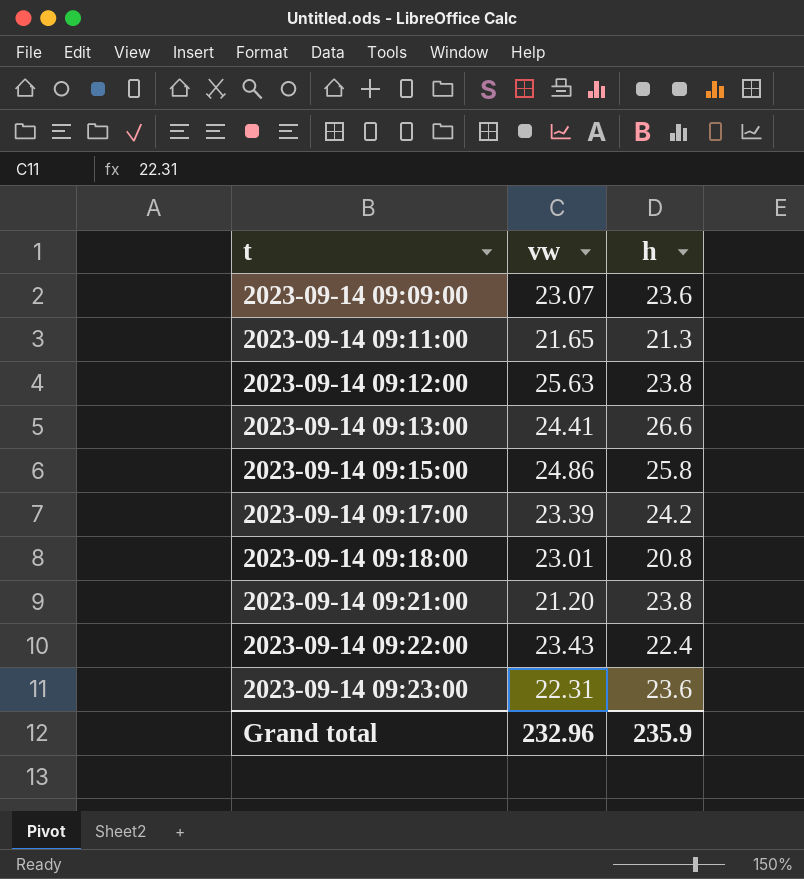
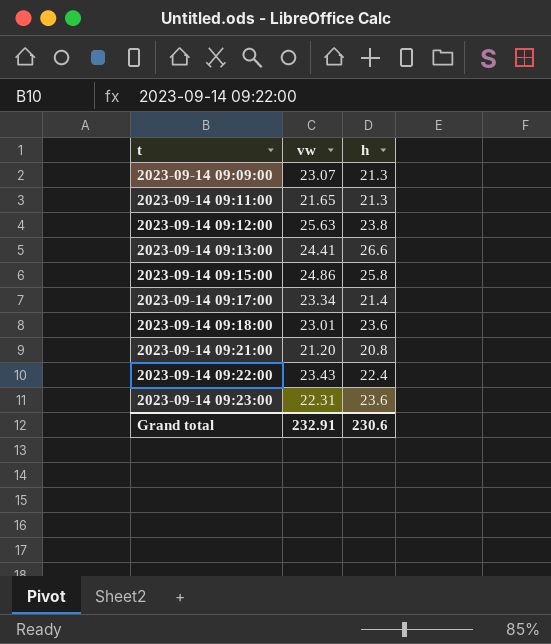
2023-09-14 09:09:00 | h: 23.6 -> 21.3
2023-09-14 09:17:00 | vw: 23.39 -> 23.34
2023-09-14 09:17:00 | h: 24.2 -> 21.4
2023-09-14 09:18:00 | h: 20.8 -> 23.6
2023-09-14 09:21:00 | h: 23.8 -> 20.8
Grand total | vw: 232.96 -> 232.91
Grand total | h: 235.9 -> 230.6

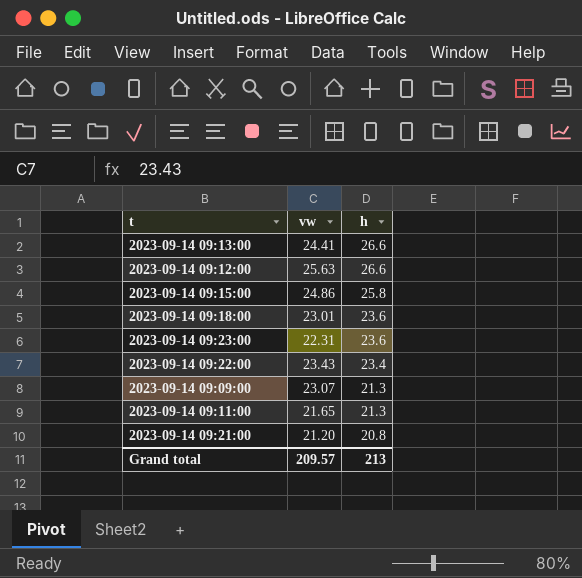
row order: t ascending -> h descending
row 2023-09-14 09:17:00: 23.34 | 21.4 -> none
2023-09-14 09:12:00 | h: 23.8 -> 26.6
2023-09-14 09:22:00 | h: 22.4 -> 23.4
Grand total | vw: 232.91 -> 209.57
Grand total | h: 230.6 -> 213

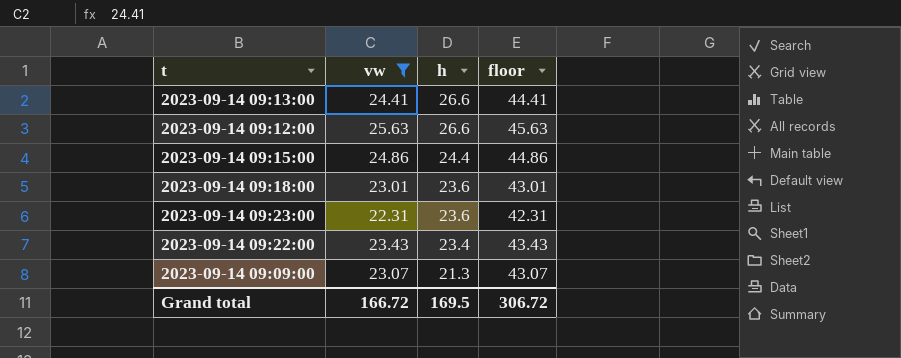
filter: none -> vw >= 22.31
column floor | formula: none -> [vw] + 20
2023-09-14 09:15:00 | h: 25.8 -> 24.4
Grand total | vw: 209.57 -> 166.72
Grand total | h: 213 -> 169.5

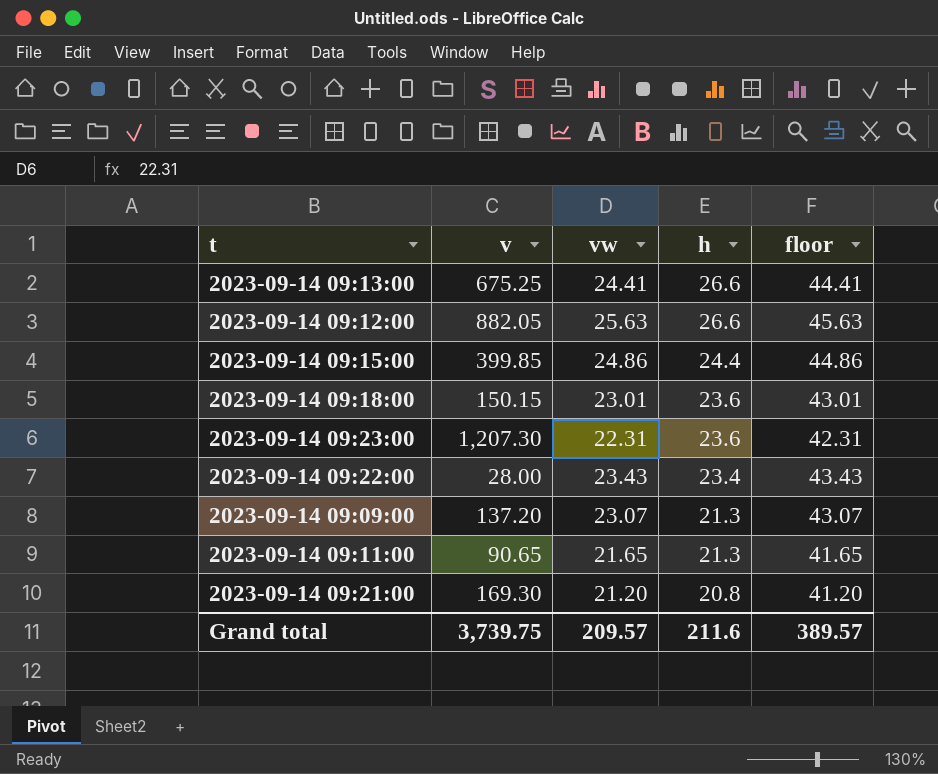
filter: vw >= 22.31 -> none
column v | position: none -> 2
Grand total | vw: 166.72 -> 209.57
Grand total | h: 169.5 -> 211.6
Grand total | floor: 306.72 -> 389.57

